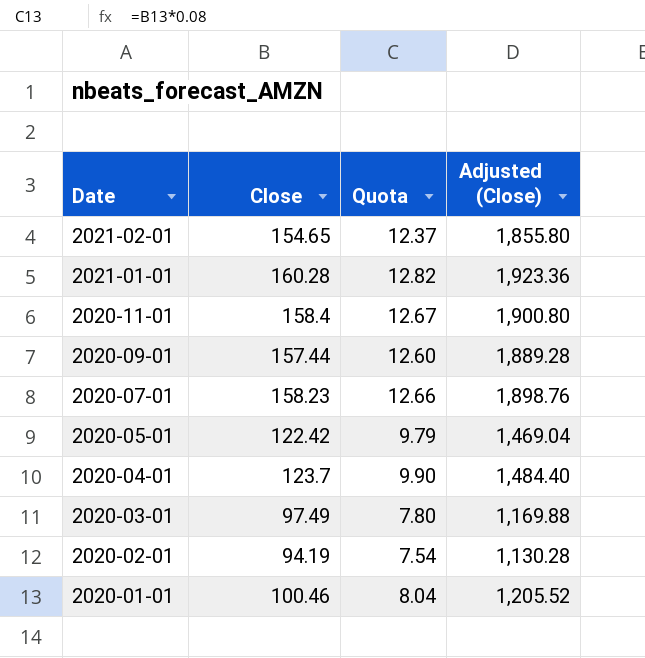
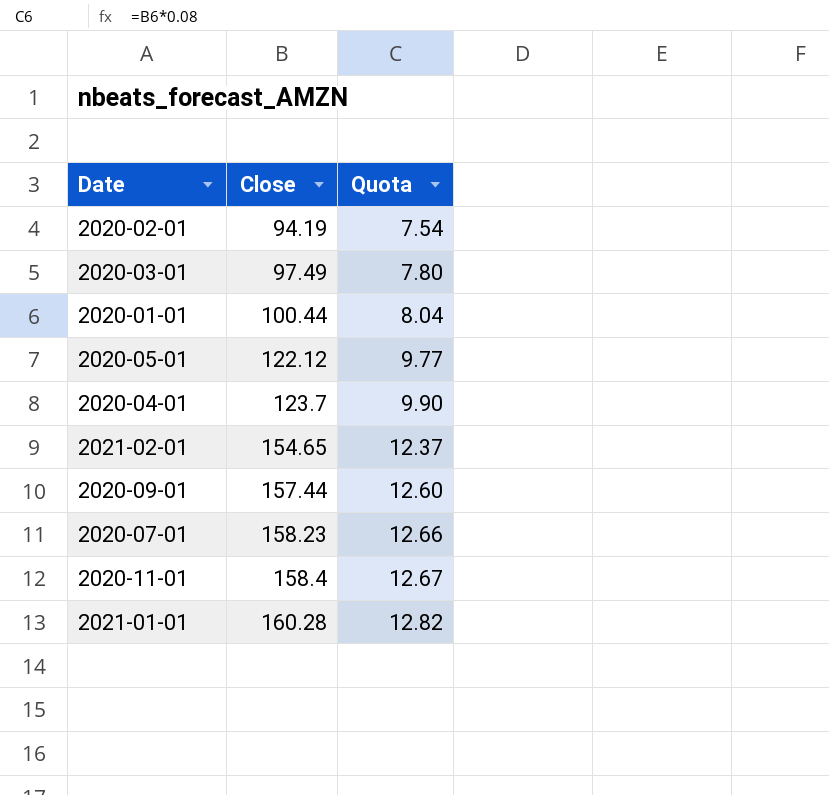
row order: Date descending -> Close ascending
column Adjusted (Close) | formula: [Close] * 12 -> none
2020-01-01 | Close: 100.46 -> 100.44
2020-05-01 | Close: 122.42 -> 122.12
2020-05-01 | Quota: 9.79 -> 9.77

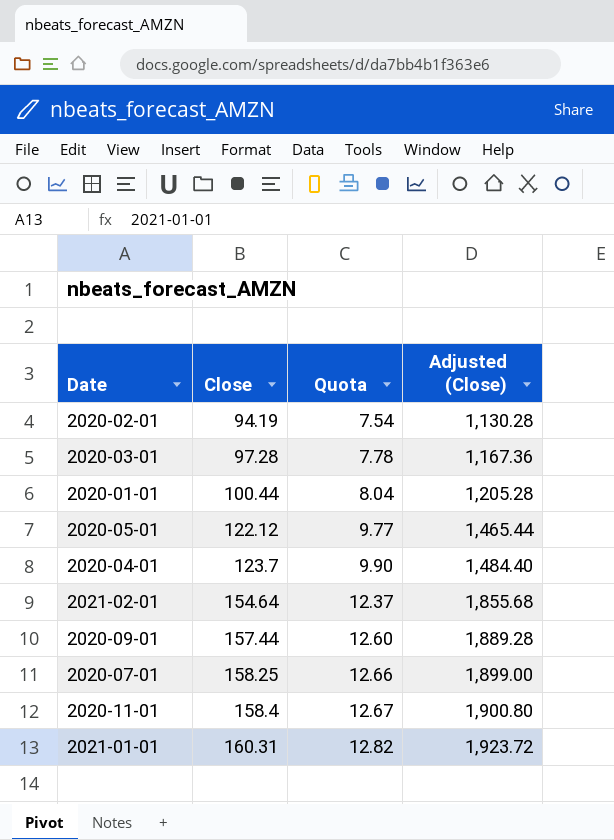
column Adjusted (Close) | formula: none -> [Close] * 12
2020-03-01 | Close: 97.49 -> 97.28
2020-03-01 | Quota: 7.80 -> 7.78
2021-02-01 | Close: 154.65 -> 154.64
2020-07-01 | Close: 158.23 -> 158.25
2021-01-01 | Close: 160.28 -> 160.31

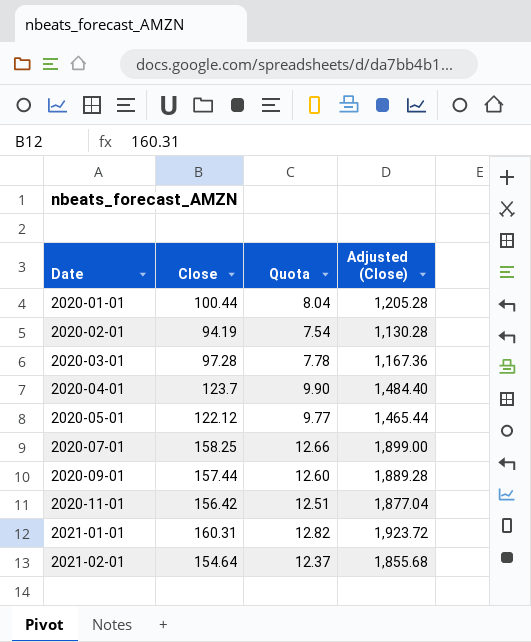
row order: Close ascending -> Date ascending
2020-11-01 | Close: 158.4 -> 156.42
2020-11-01 | Quota: 12.67 -> 12.51
2020-11-01 | Adjusted (Close): 1,900.80 -> 1,877.04

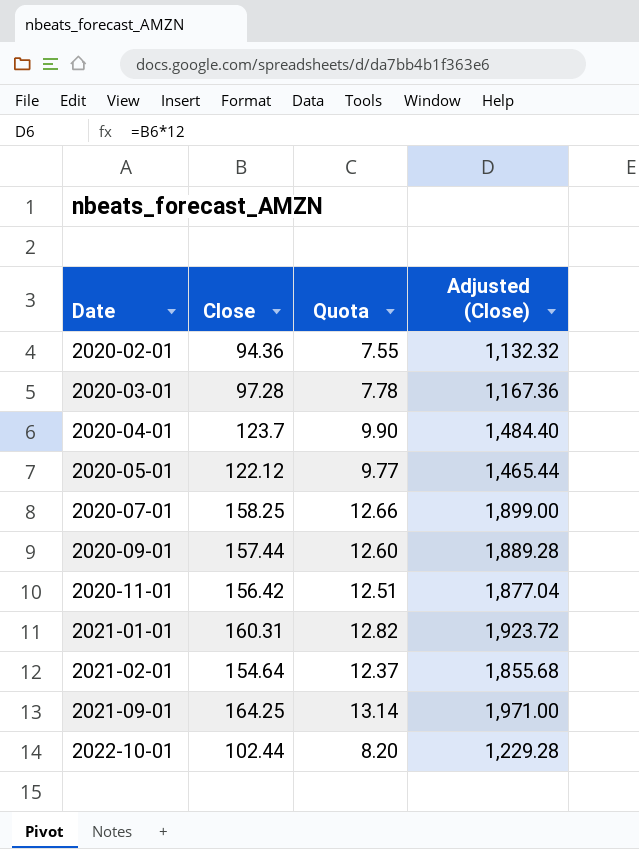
row 2020-01-01: 100.44 | 8.04 | 1,205.28 -> none
2020-02-01 | Close: 94.19 -> 94.36
2020-02-01 | Quota: 7.54 -> 7.55
2020-02-01 | Adjusted (Close): 1,130.28 -> 1,132.32
row 2021-09-01: none -> 164.25 | 13.14 | 1,971.00
row 2022-10-01: none -> 102.44 | 8.20 | 1,229.28

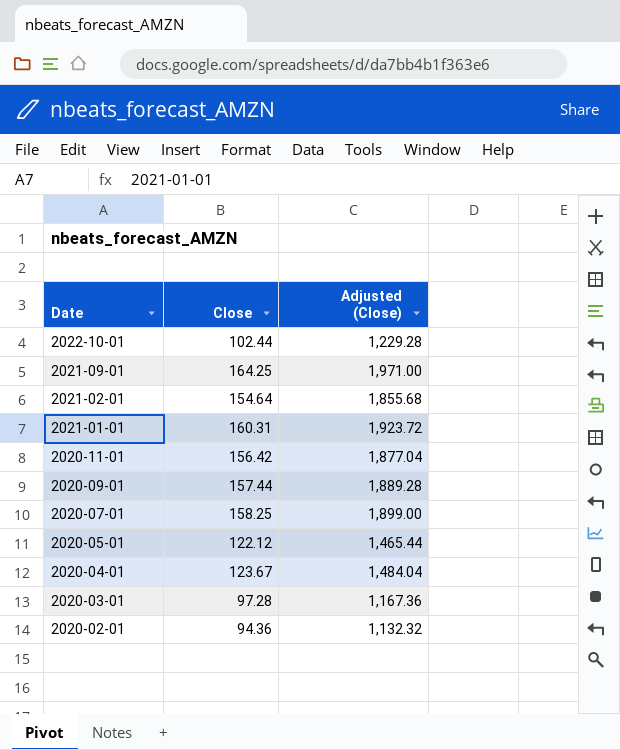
row order: Date ascending -> Date descending
column Quota | formula: [Close] * 0.08 -> none
2020-04-01 | Close: 123.7 -> 123.67
2020-04-01 | Adjusted (Close): 1,484.40 -> 1,484.04

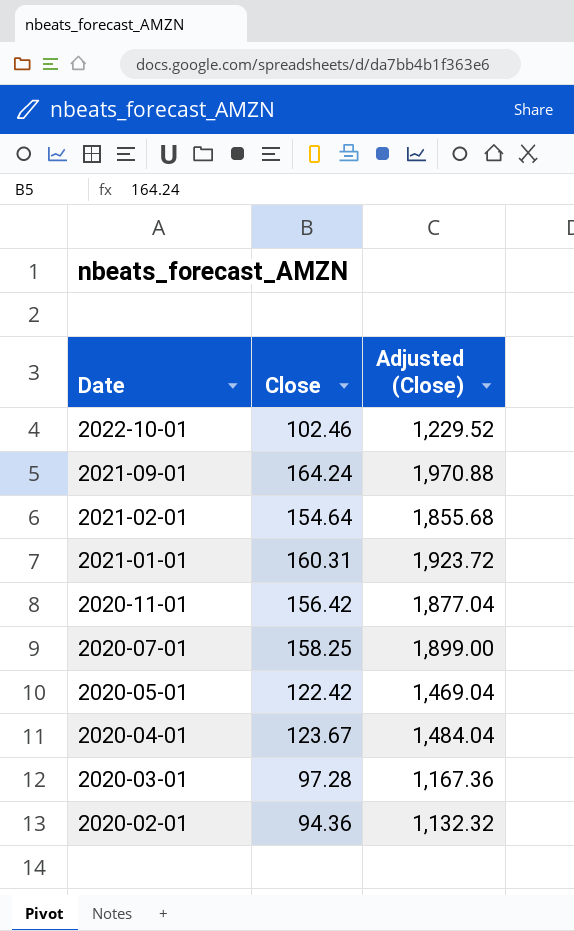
row 2020-09-01: 157.44 | 1,889.28 -> none
2022-10-01 | Close: 102.44 -> 102.46
2022-10-01 | Adjusted (Close): 1,229.28 -> 1,229.52
2021-09-01 | Close: 164.25 -> 164.24
2021-09-01 | Adjusted (Close): 1,971.00 -> 1,970.88
2020-05-01 | Close: 122.12 -> 122.42
2020-05-01 | Adjusted (Close): 1,465.44 -> 1,469.04

